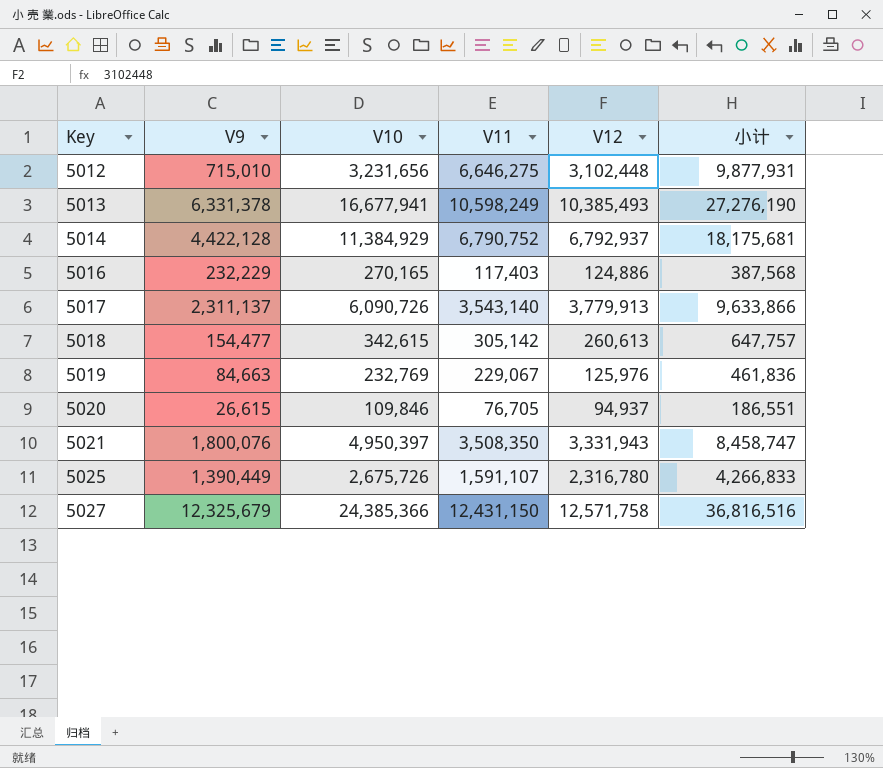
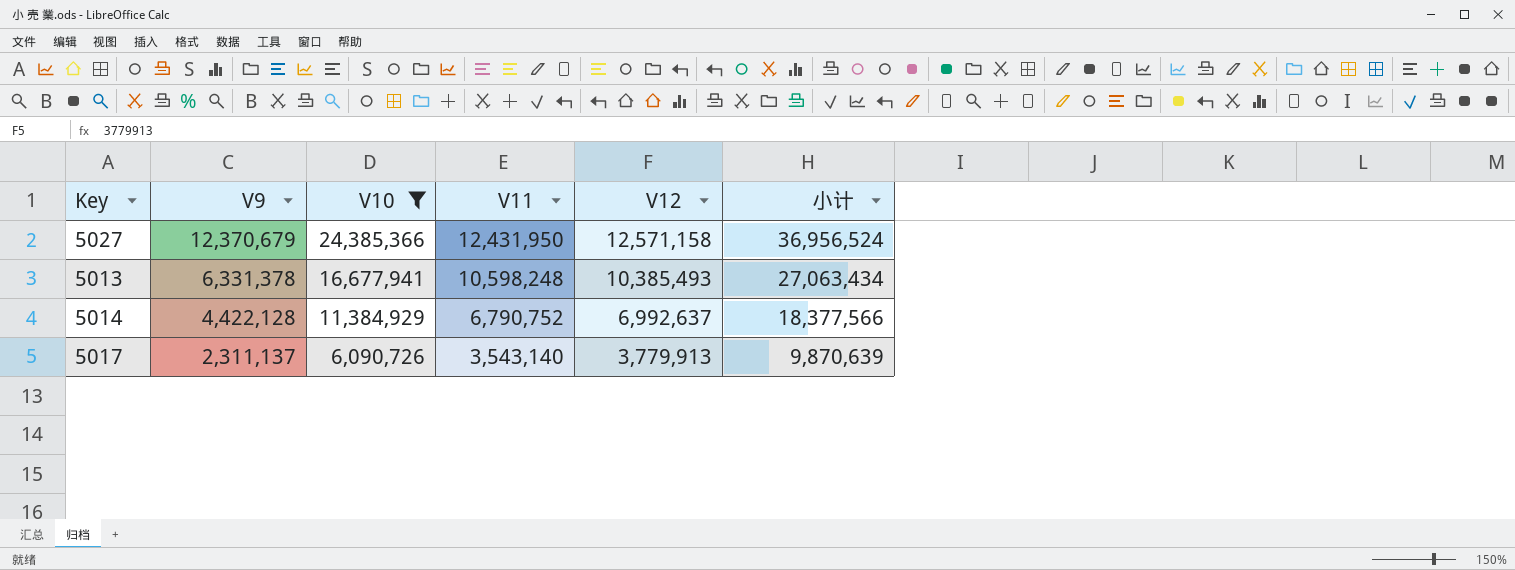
filter: none -> V10 >= 6,090,726
row order: Key ascending -> V9 descending
column 小计 | formula: [V10] + [V11] -> [V10] + [V12]
5027 | V9: 12,325,679 -> 12,370,679
5027 | V11: 12,431,150 -> 12,431,950
5027 | V12: 12,571,758 -> 12,571,158
5013 | V11: 10,598,249 -> 10,598,248
5014 | V12: 6,792,937 -> 6,992,637

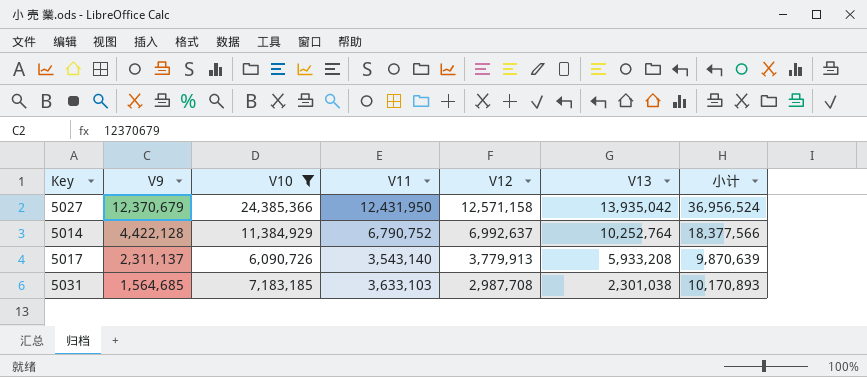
column V13 | position: none -> 6
row 5013: 6,331,378 | 16,677,941 | 10,598,248 | 10,385,493 | 27,063,434 -> none
row 5031: none -> 1,564,685 | 7,183,185 | 3,633,103 | 2,987,708 | 2,301,038 | 10,170,893

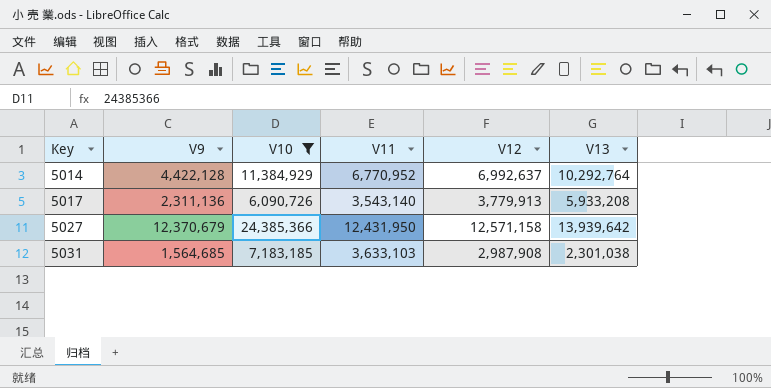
row order: V9 descending -> Key ascending
column 小计 | formula: [V10] + [V12] -> none
5014 | V11: 6,790,752 -> 6,770,952
5014 | V13: 10,252,764 -> 10,292,764
5017 | V9: 2,311,137 -> 2,311,136
5027 | V13: 13,935,042 -> 13,939,642
5031 | V12: 2,987,708 -> 2,987,908

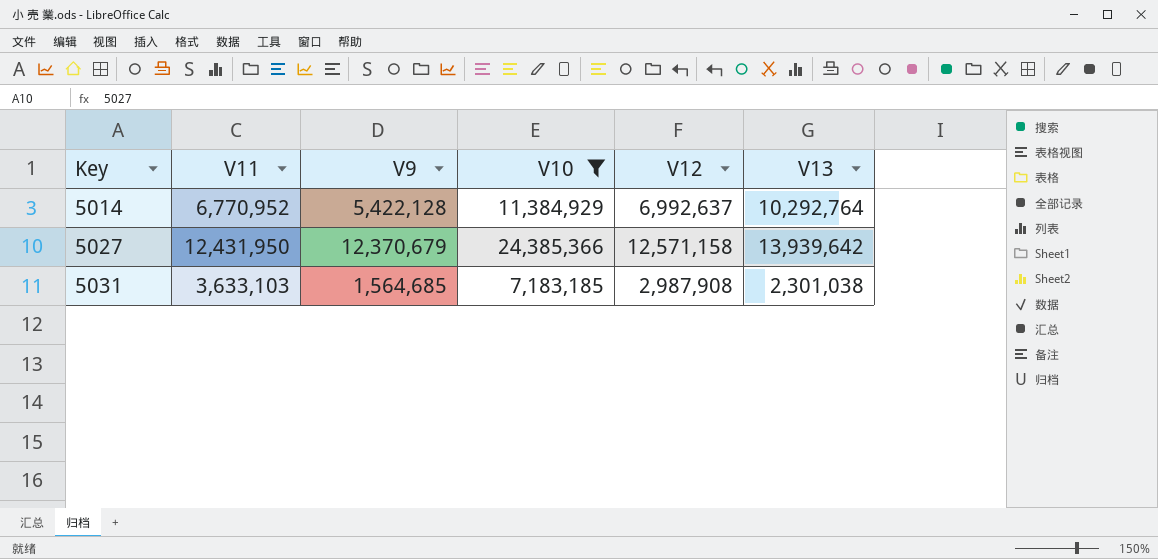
column V11 | position: 4 -> 2
row 5017: 2,311,136 | 6,090,726 | 3,543,140 | 3,779,913 | 5,933,208 -> none
5014 | V9: 4,422,128 -> 5,422,128

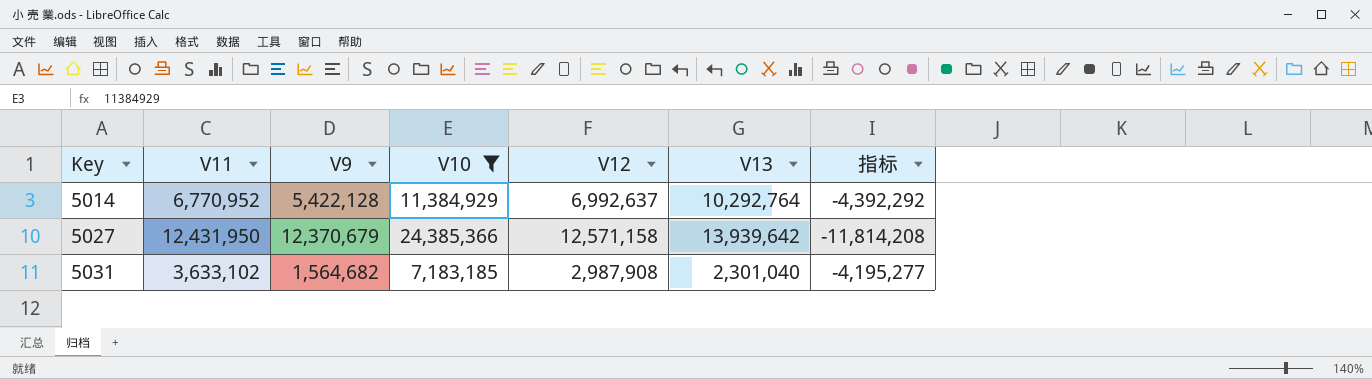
column 指标 | formula: none -> [V12] - [V10]
5031 | V11: 3,633,103 -> 3,633,102
5031 | V9: 1,564,685 -> 1,564,682
5031 | V13: 2,301,038 -> 2,301,040

